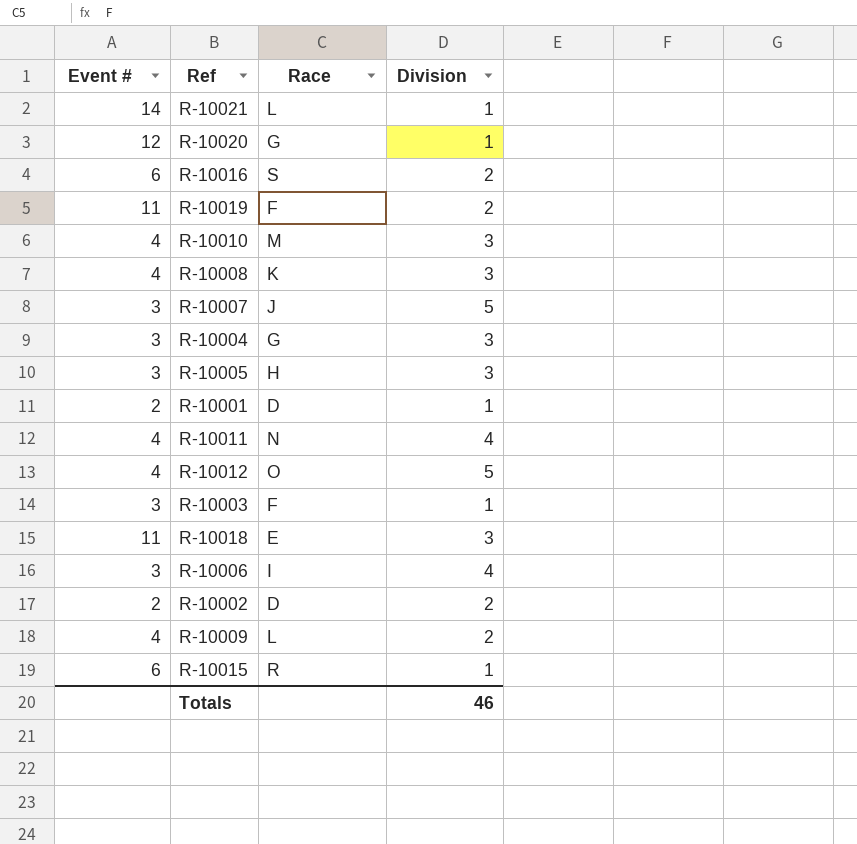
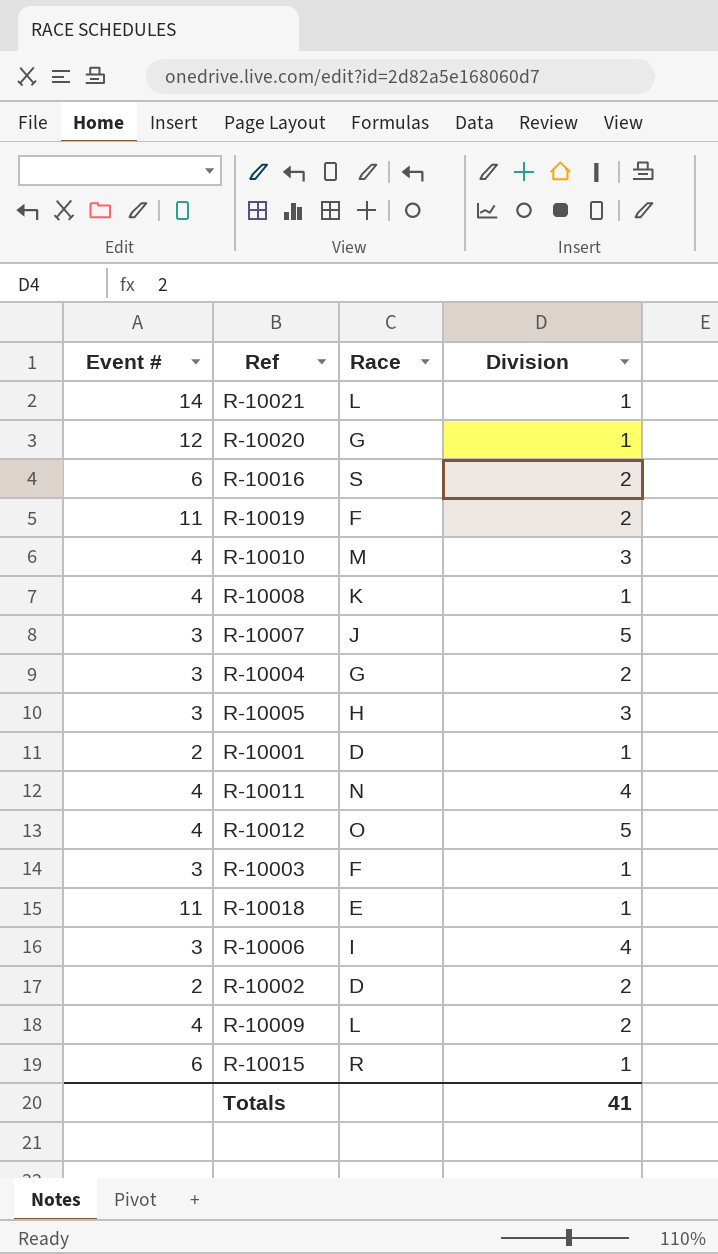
R-10008 | Division: 3 -> 1
R-10004 | Division: 3 -> 2
R-10018 | Division: 3 -> 1
Totals | Division: 46 -> 41

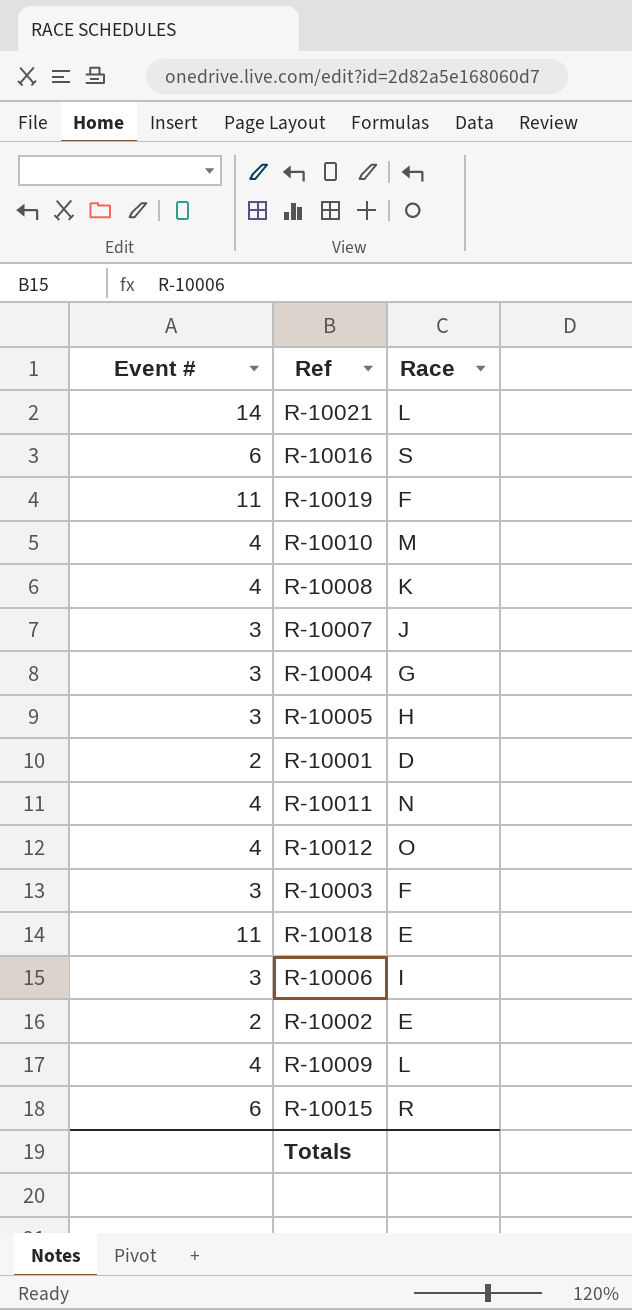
column Division | position: 4 -> none
row R-10020: 12 | G | 1 -> none
R-10002 | Race: D -> E

